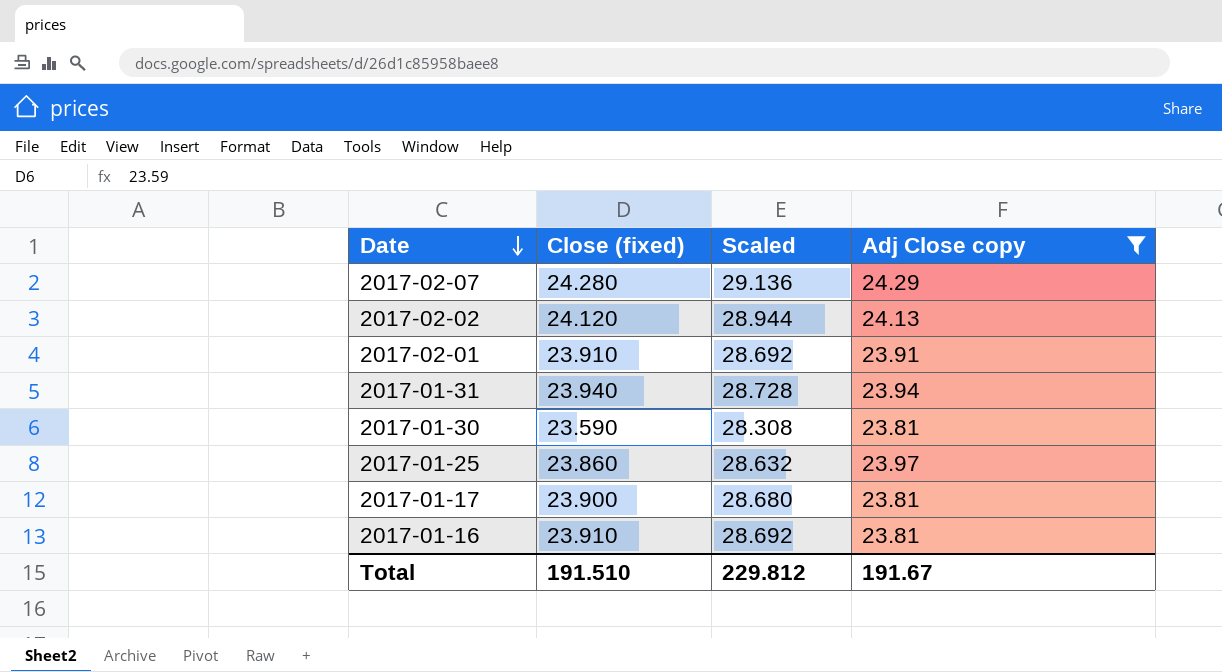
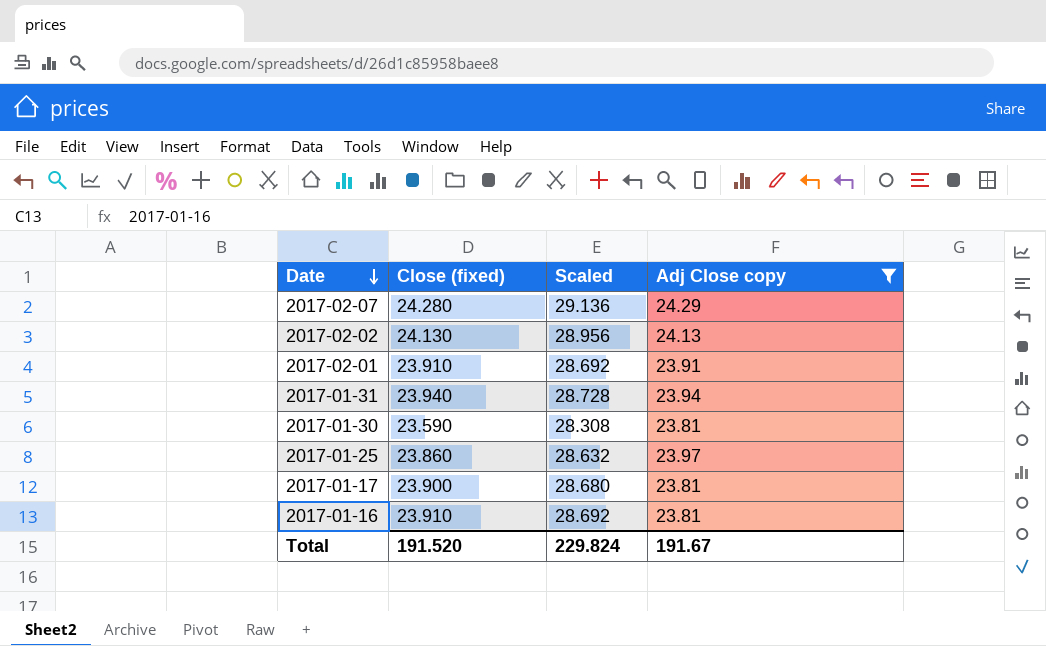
2017-02-02 | Close (fixed): 24.120 -> 24.130
2017-02-02 | Scaled: 28.944 -> 28.956
Total | Close (fixed): 191.510 -> 191.520
Total | Scaled: 229.812 -> 229.824

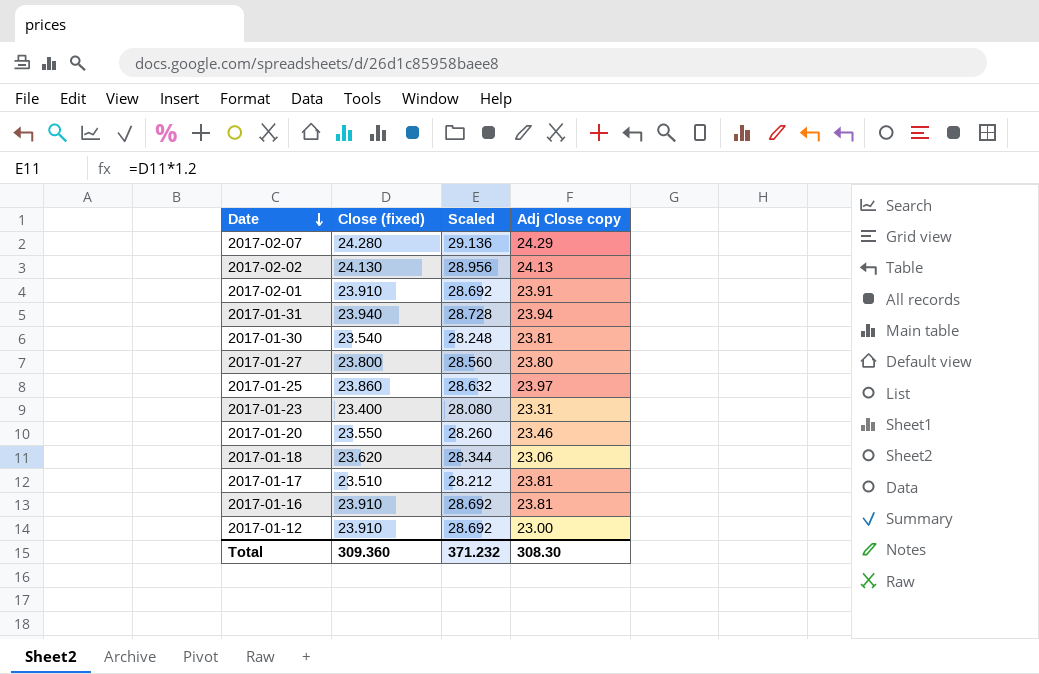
filter: Adj Close copy >= 23.81 -> none
2017-01-30 | Close (fixed): 23.590 -> 23.540
2017-01-30 | Scaled: 28.308 -> 28.248
2017-01-17 | Close (fixed): 23.900 -> 23.510
2017-01-17 | Scaled: 28.680 -> 28.212
Total | Close (fixed): 191.520 -> 309.360
Total | Scaled: 229.824 -> 371.232
Total | Adj Close copy: 191.67 -> 308.30

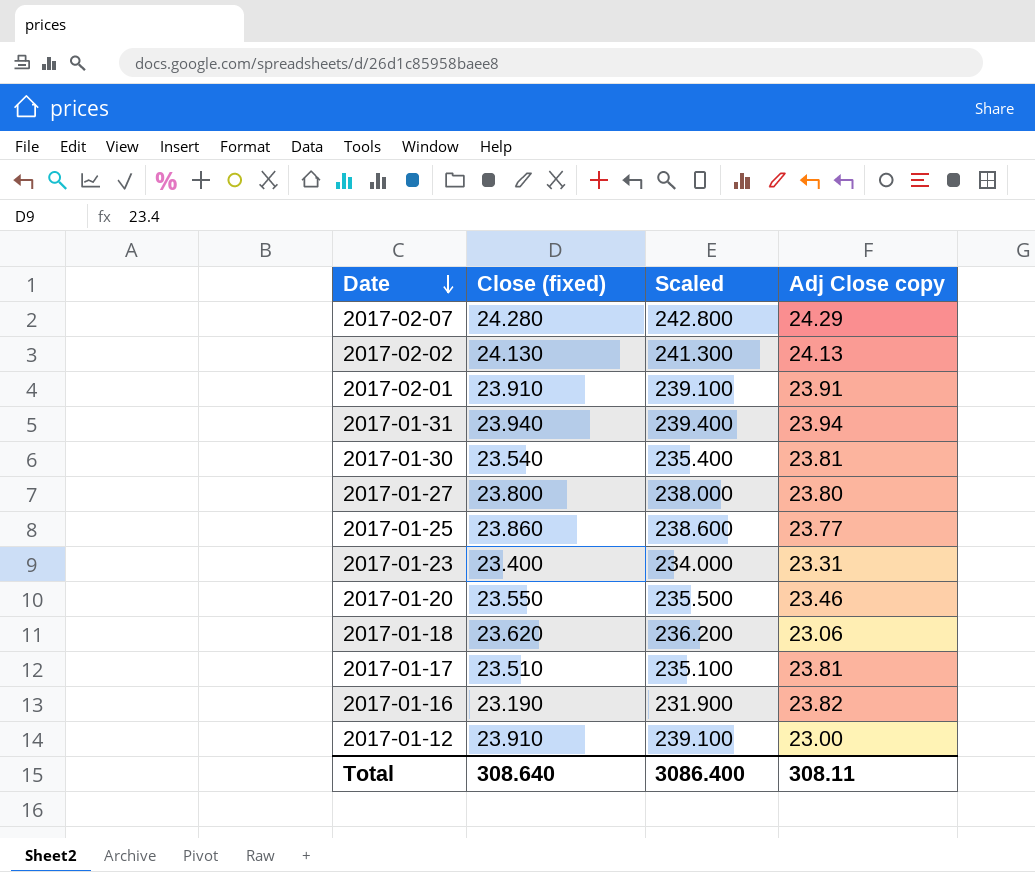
column Scaled | formula: [Close (fixed)] * 1.2 -> [Close (fixed)] * 10
2017-01-25 | Adj Close copy: 23.97 -> 23.77
2017-01-16 | Close (fixed): 23.910 -> 23.190
2017-01-16 | Adj Close copy: 23.81 -> 23.82
Total | Close (fixed): 309.360 -> 308.640
Total | Scaled: 371.232 -> 3086.400
Total | Adj Close copy: 308.30 -> 308.11

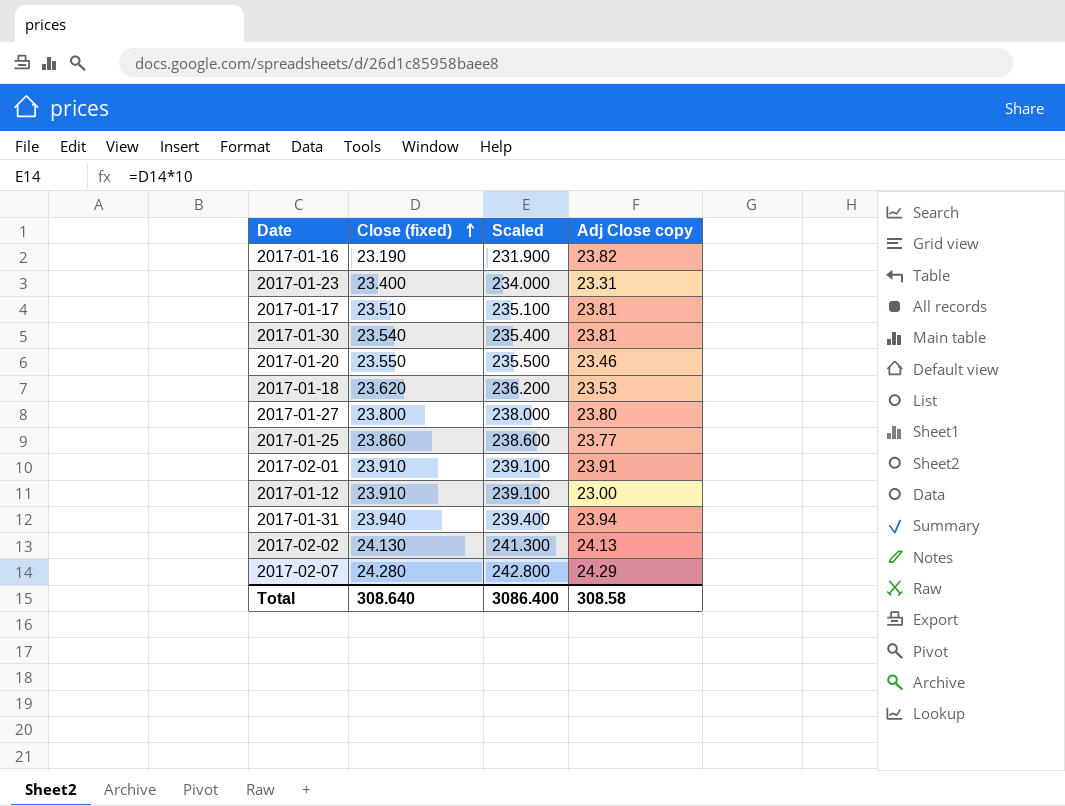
row order: Date descending -> Close (fixed) ascending
2017-01-18 | Adj Close copy: 23.06 -> 23.53
Total | Adj Close copy: 308.11 -> 308.58

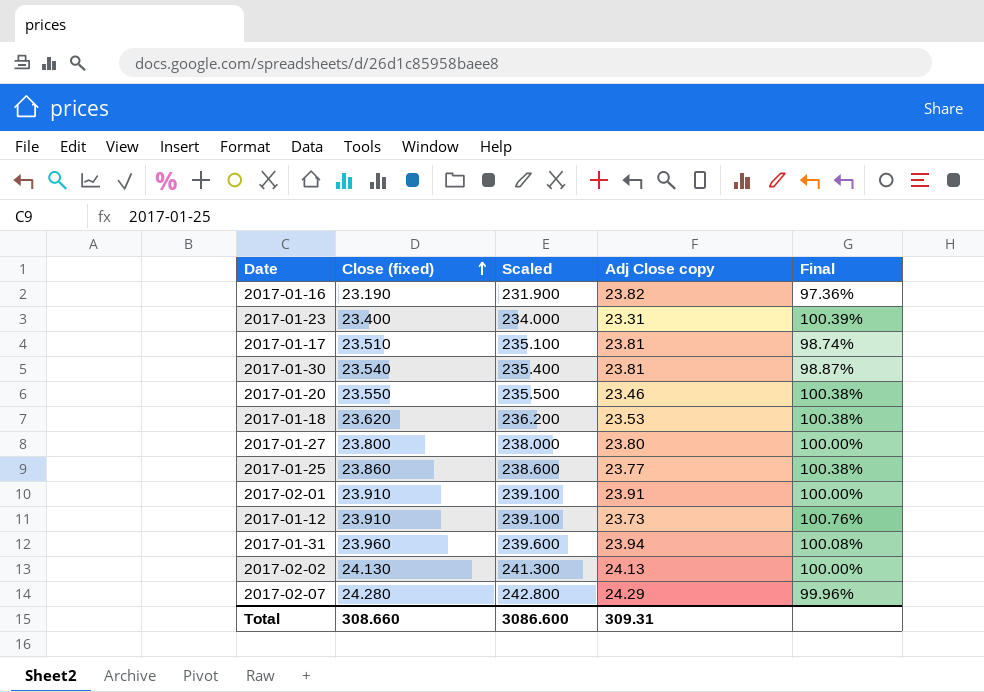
column Final | formula: none -> [Close (fixed)] / [Adj Close copy]
2017-01-12 | Adj Close copy: 23.00 -> 23.73
2017-01-31 | Close (fixed): 23.940 -> 23.960
2017-01-31 | Scaled: 239.400 -> 239.600
Total | Close (fixed): 308.640 -> 308.660
Total | Scaled: 3086.400 -> 3086.600
Total | Adj Close copy: 308.58 -> 309.31

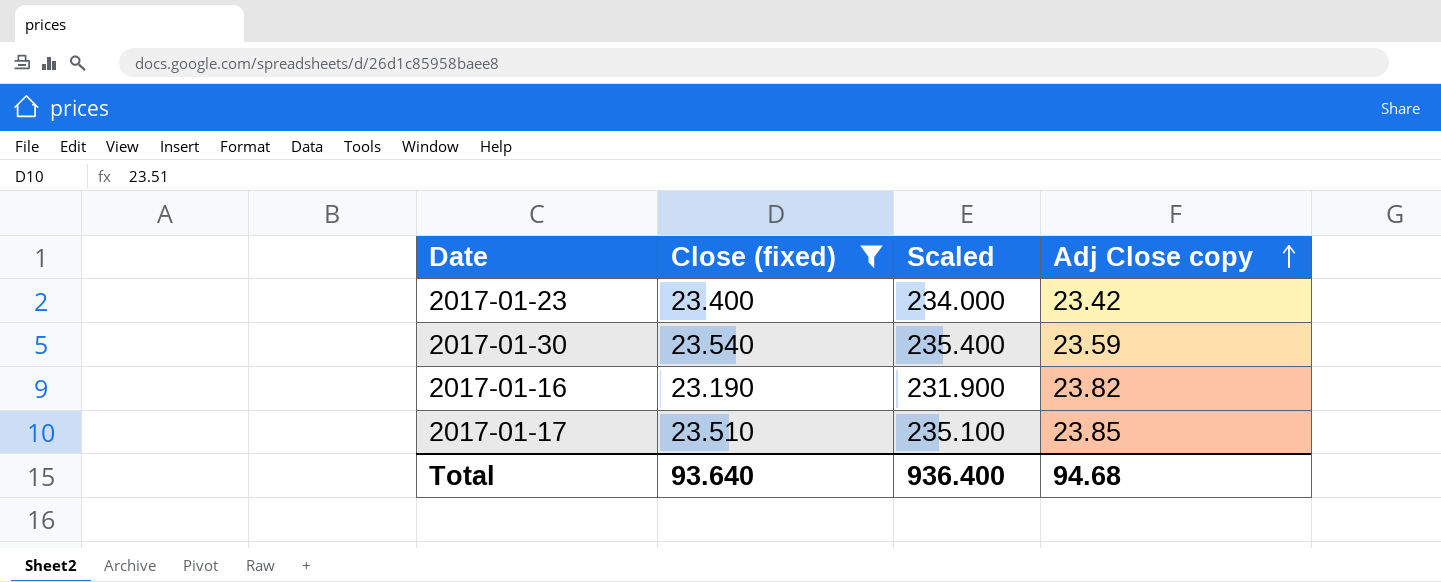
filter: none -> Close (fixed) <= 23.540
row order: Close (fixed) ascending -> Adj Close copy ascending
column Final | formula: [Close (fixed)] / [Adj Close copy] -> none
2017-01-23 | Adj Close copy: 23.31 -> 23.42
2017-01-30 | Adj Close copy: 23.81 -> 23.59
2017-01-17 | Adj Close copy: 23.81 -> 23.85
Total | Close (fixed): 308.660 -> 93.640
Total | Scaled: 3086.600 -> 936.400
Total | Adj Close copy: 309.31 -> 94.68

